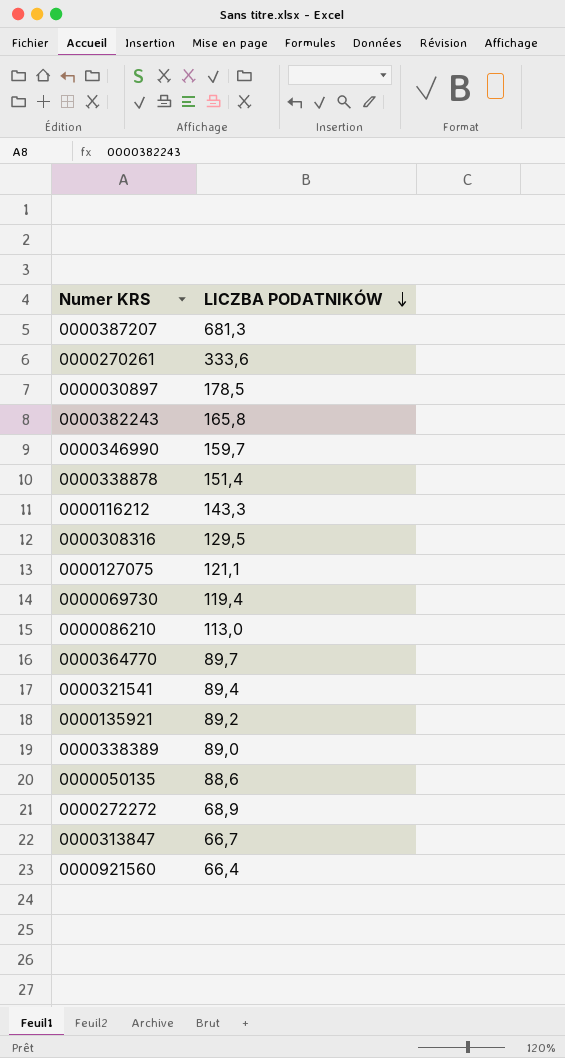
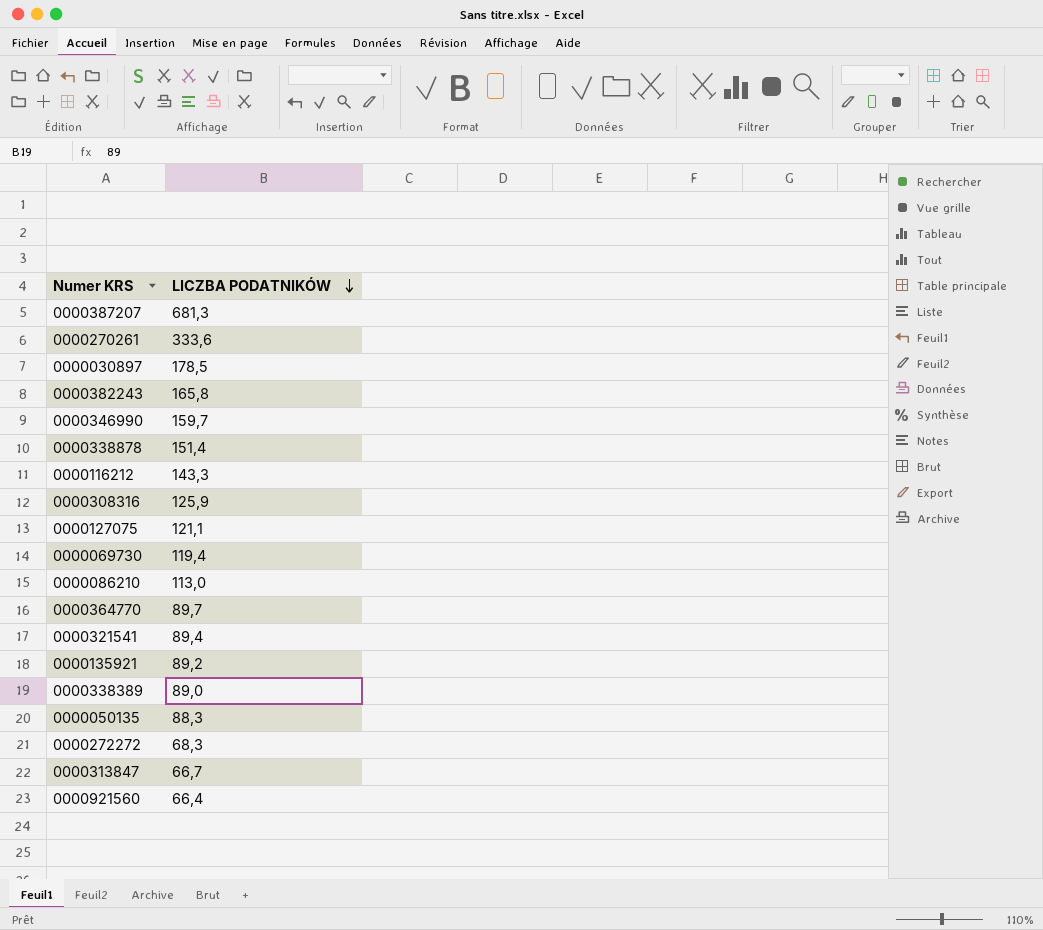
0000308316 | LICZBA PODATNIKÓW: 129,5 -> 125,9
0000050135 | LICZBA PODATNIKÓW: 88,6 -> 88,3
0000272272 | LICZBA PODATNIKÓW: 68,9 -> 68,3

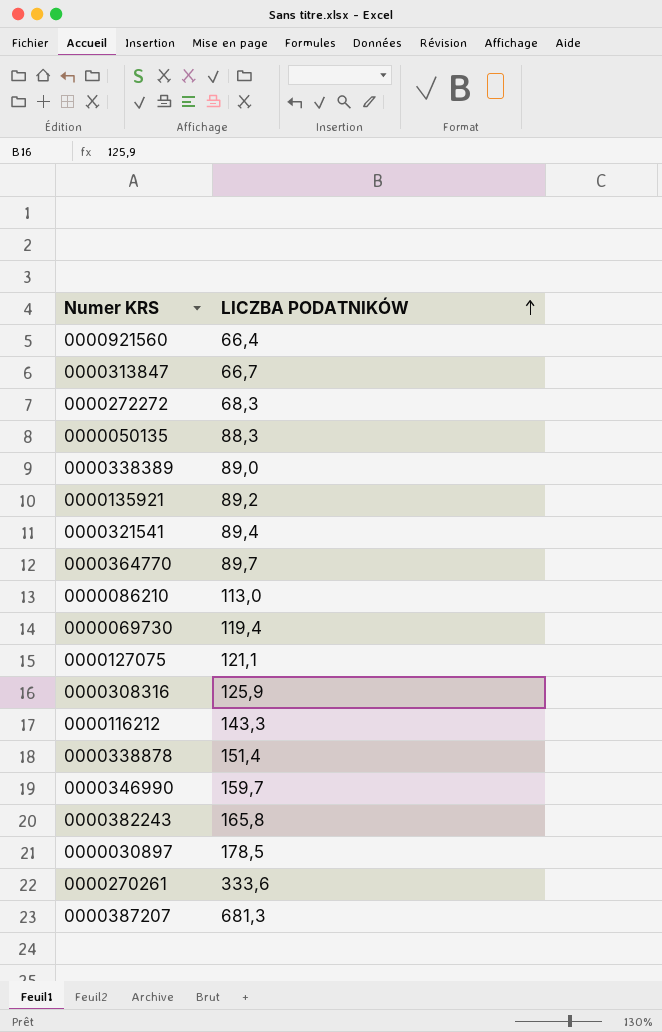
row order: LICZBA PODATNIKÓW descending -> LICZBA PODATNIKÓW ascending

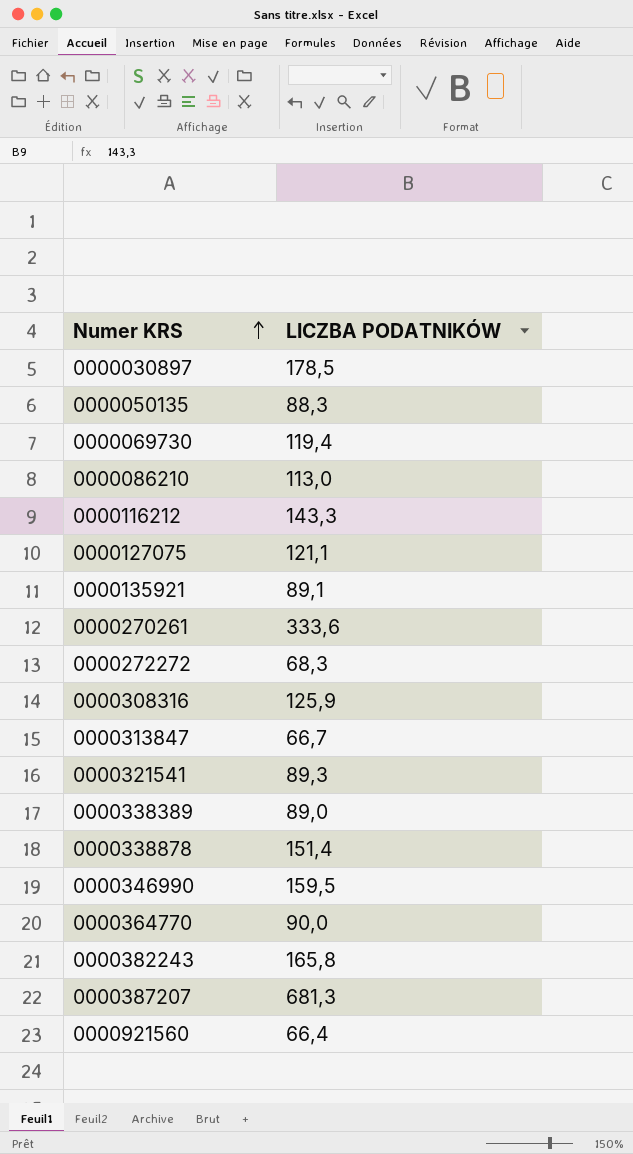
row order: LICZBA PODATNIKÓW ascending -> Numer KRS ascending
0000135921 | LICZBA PODATNIKÓW: 89,2 -> 89,1
0000321541 | LICZBA PODATNIKÓW: 89,4 -> 89,3
0000346990 | LICZBA PODATNIKÓW: 159,7 -> 159,5
0000364770 | LICZBA PODATNIKÓW: 89,7 -> 90,0

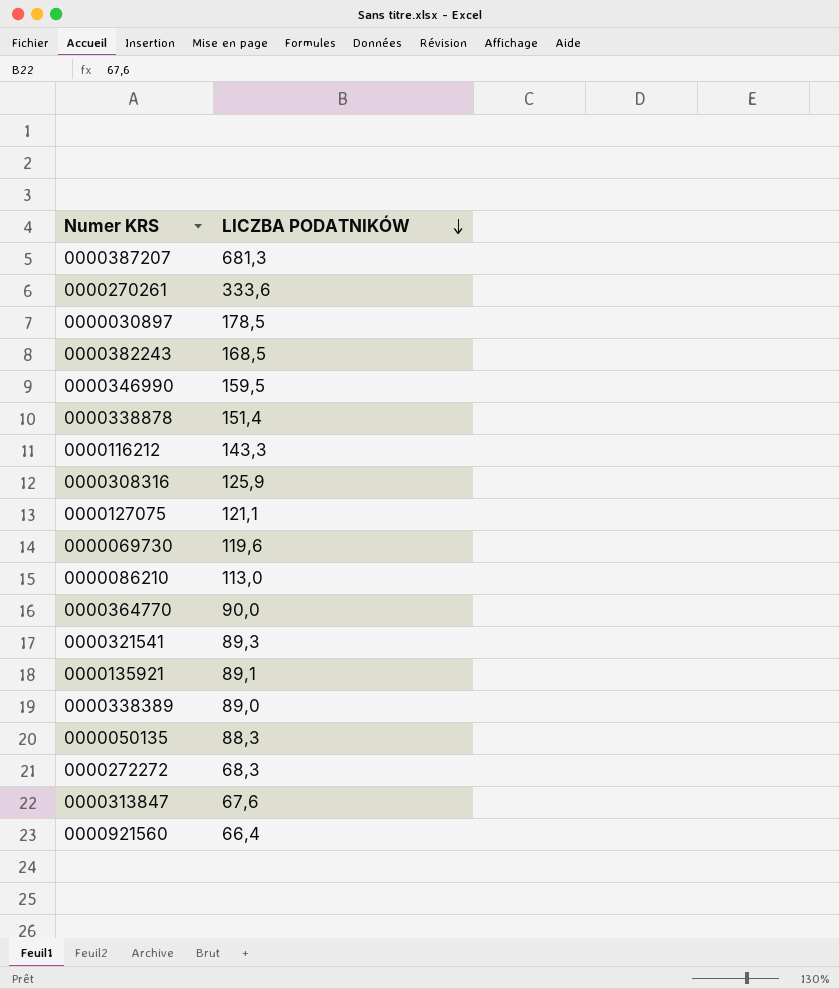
row order: Numer KRS ascending -> LICZBA PODATNIKÓW descending
0000382243 | LICZBA PODATNIKÓW: 165,8 -> 168,5
0000069730 | LICZBA PODATNIKÓW: 119,4 -> 119,6
0000313847 | LICZBA PODATNIKÓW: 66,7 -> 67,6

